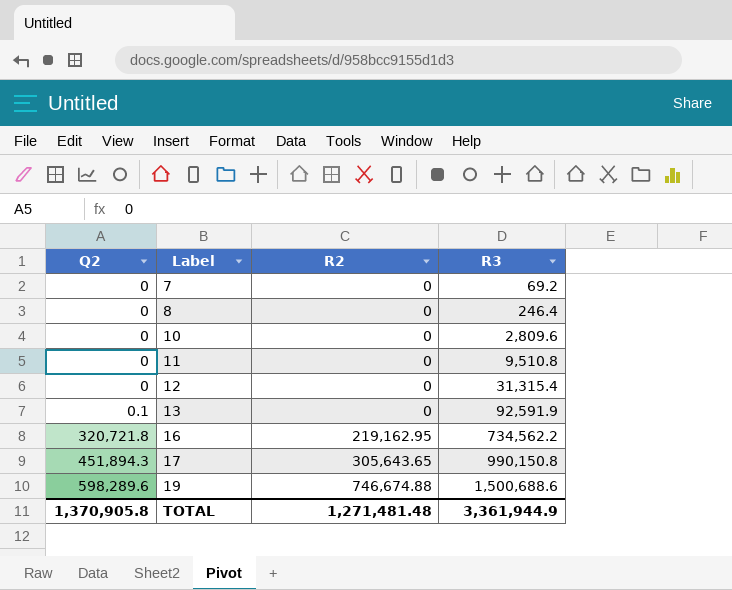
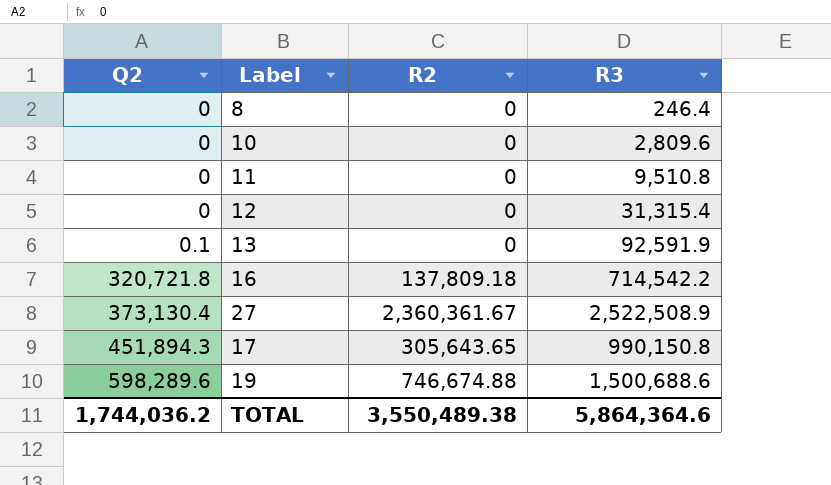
row 7: 0 | 0 | 69.2 -> none
16 | R2: 219,162.95 -> 137,809.18
16 | R3: 734,562.2 -> 714,542.2
row 27: none -> 373,130.4 | 2,360,361.67 | 2,522,508.9
TOTAL | Q2: 1,370,905.8 -> 1,744,036.2
TOTAL | R2: 1,271,481.48 -> 3,550,489.38
TOTAL | R3: 3,361,944.9 -> 5,864,364.6

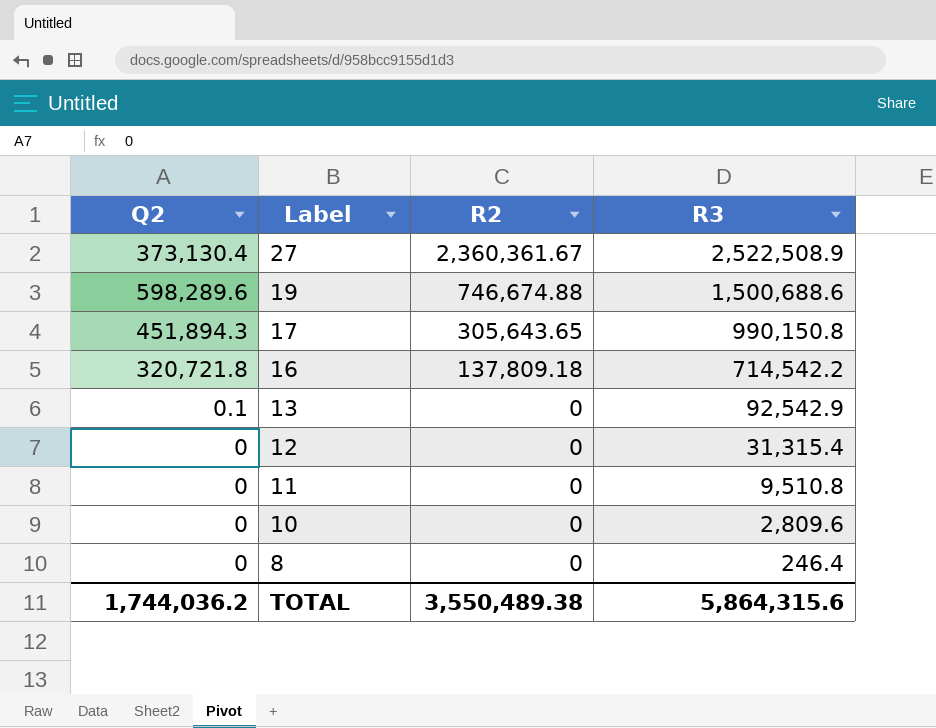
row order: Q2 ascending -> Label descending
13 | R3: 92,591.9 -> 92,542.9
TOTAL | R3: 5,864,364.6 -> 5,864,315.6

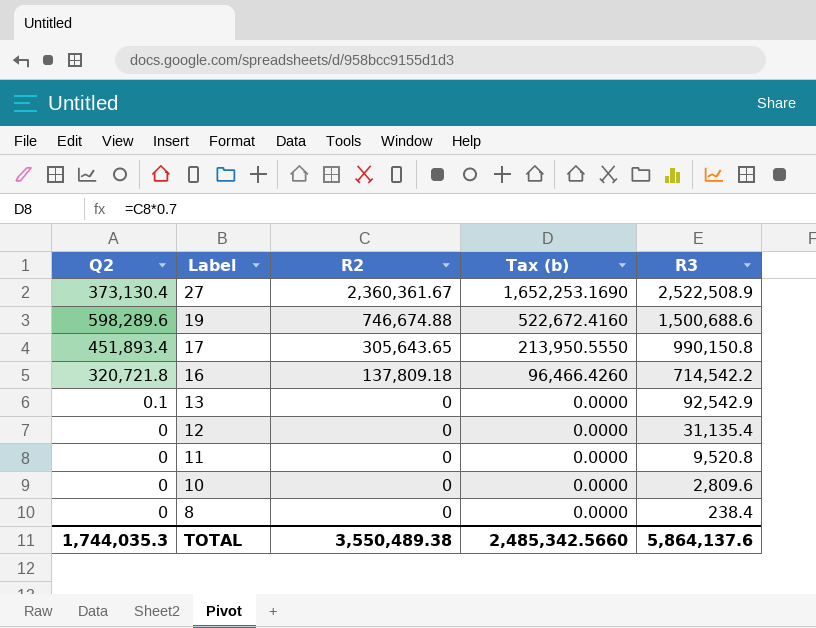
column Tax (b) | formula: none -> [R2] * 0.7
17 | Q2: 451,894.3 -> 451,893.4
12 | R3: 31,315.4 -> 31,135.4
11 | R3: 9,510.8 -> 9,520.8
8 | R3: 246.4 -> 238.4
TOTAL | Q2: 1,744,036.2 -> 1,744,035.3
TOTAL | R3: 5,864,315.6 -> 5,864,137.6

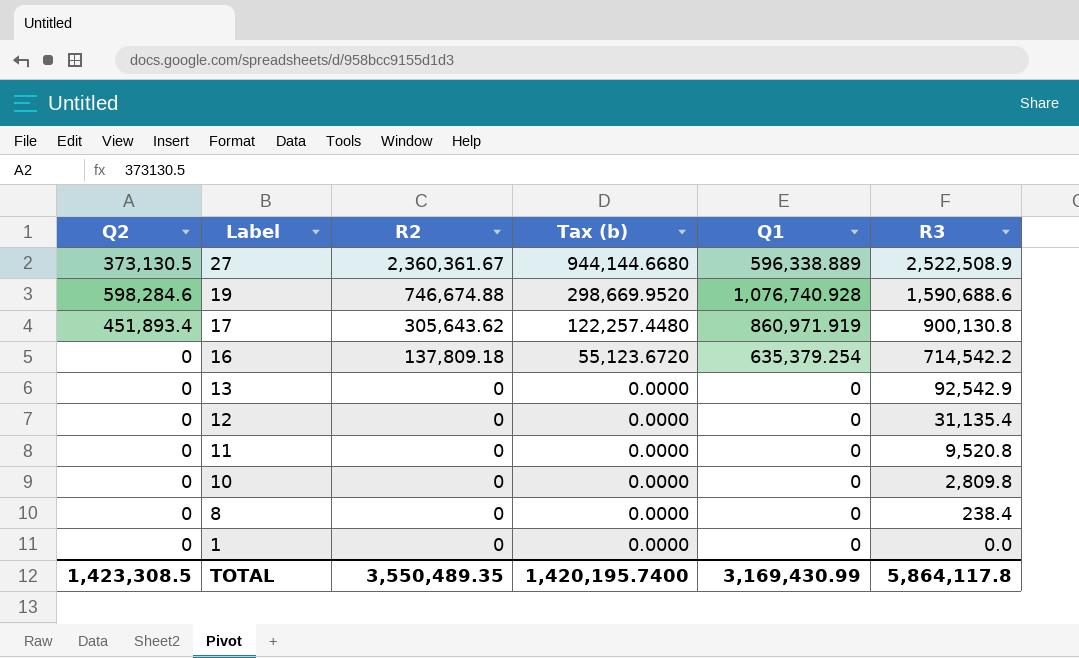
column Tax (b) | formula: [R2] * 0.7 -> [R2] * 0.4
column Q1 | position: none -> 5
27 | Q2: 373,130.4 -> 373,130.5
19 | Q2: 598,289.6 -> 598,284.6
19 | R3: 1,500,688.6 -> 1,590,688.6
17 | R2: 305,643.65 -> 305,643.62
17 | R3: 990,150.8 -> 900,130.8
16 | Q2: 320,721.8 -> 0
13 | Q2: 0.1 -> 0
10 | R3: 2,809.6 -> 2,809.8
row 1: none -> 0 | 0 | 0.0000 | 0 | 0.0
TOTAL | Q2: 1,744,035.3 -> 1,423,308.5
TOTAL | R2: 3,550,489.38 -> 3,550,489.35
TOTAL | Tax (b): 2,485,342.5660 -> 1,420,195.7400
TOTAL | R3: 5,864,137.6 -> 5,864,117.8

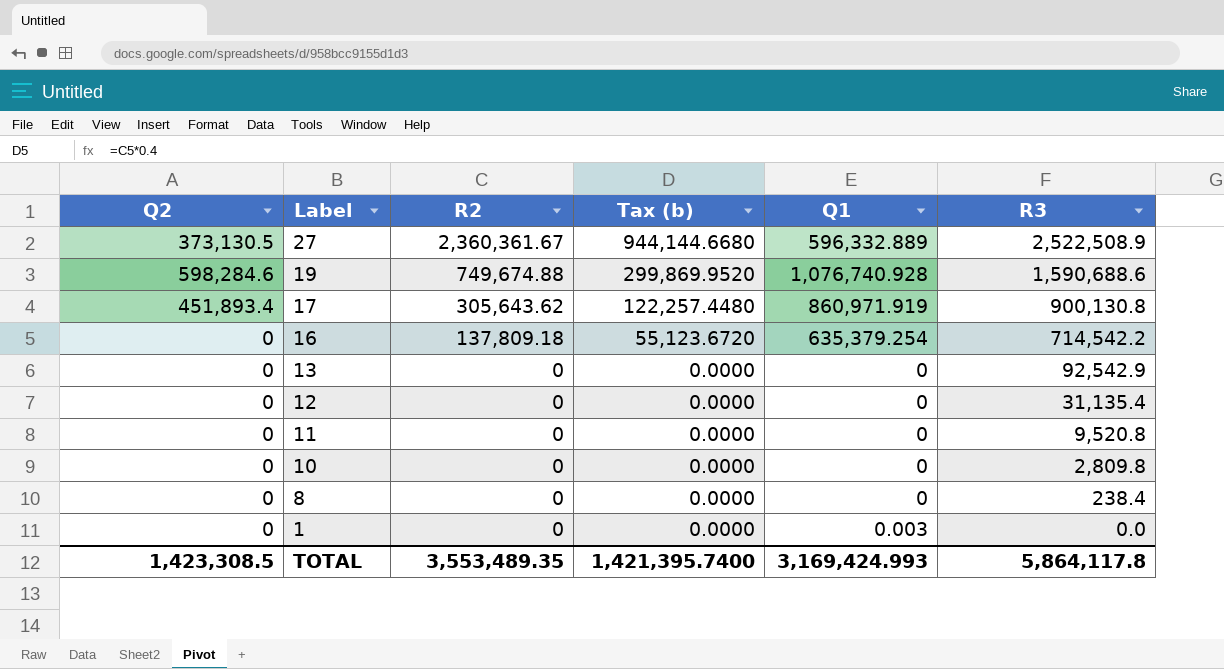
27 | Q1: 596,338.889 -> 596,332.889
19 | R2: 746,674.88 -> 749,674.88
19 | Tax (b): 298,669.9520 -> 299,869.9520
1 | Q1: 0 -> 0.003
TOTAL | R2: 3,550,489.35 -> 3,553,489.35
TOTAL | Tax (b): 1,420,195.7400 -> 1,421,395.7400
TOTAL | Q1: 3,169,430.99 -> 3,169,424.993

